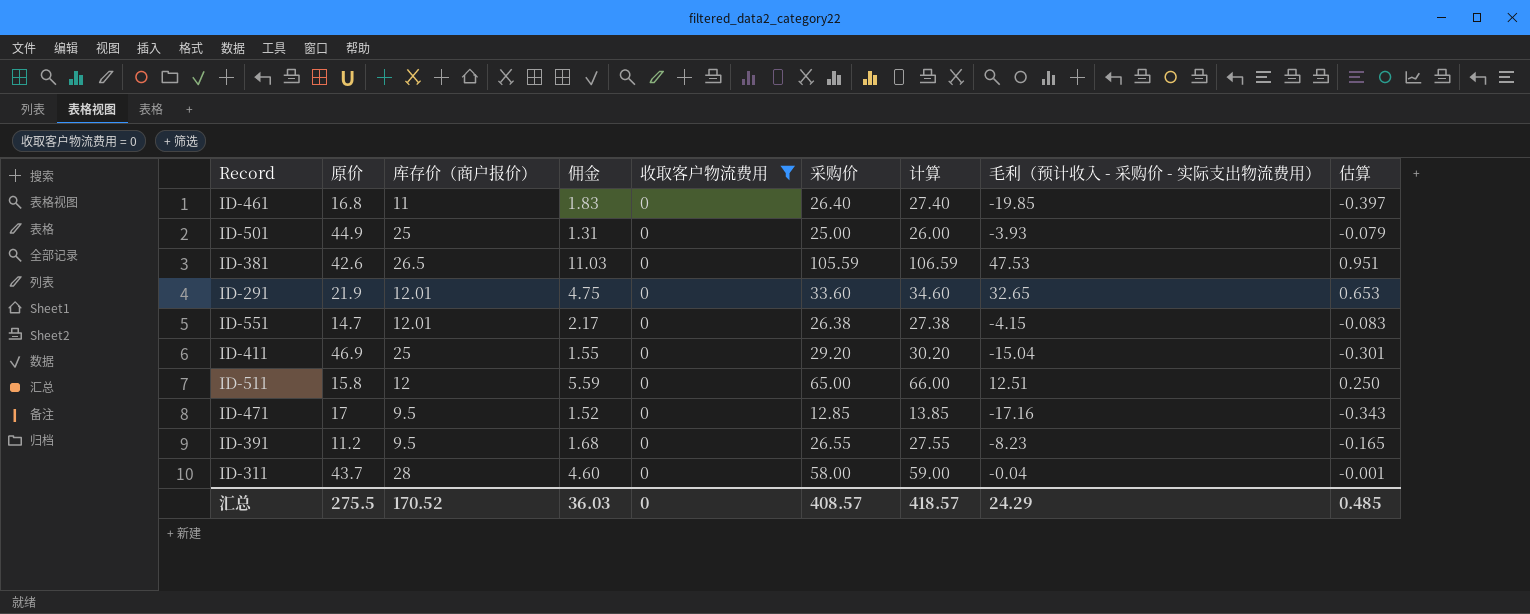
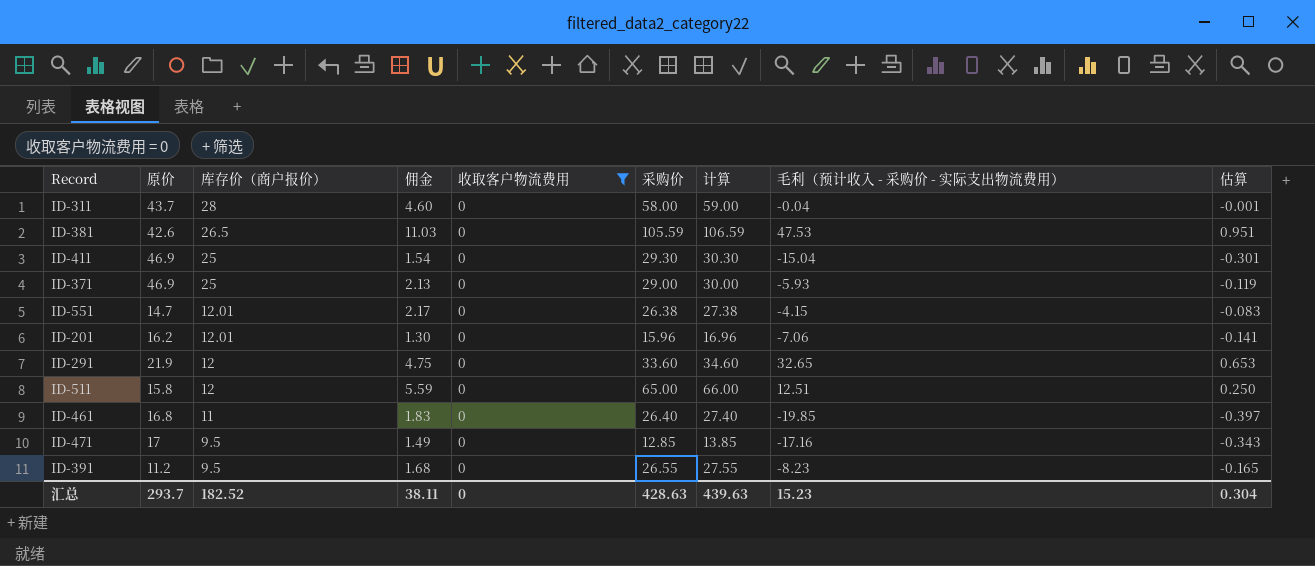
row order: none -> 库存价（商户报价） descending
row ID-501: 44.9 | 25 | 1.31 | 0 | 25.00 | 26.00 | -3.93 | -0.079 -> none
ID-411 | 佣金: 1.55 -> 1.54
ID-411 | 采购价: 29.20 -> 29.30
ID-411 | 计算: 30.20 -> 30.30
row ID-371: none -> 46.9 | 25 | 2.13 | 0 | 29.00 | 30.00 | -5.93 | -0.119
row ID-201: none -> 16.2 | 12.01 | 1.30 | 0 | 15.96 | 16.96 | -7.06 | -0.141
ID-291 | 库存价（商户报价）: 12.01 -> 12
ID-471 | 佣金: 1.52 -> 1.49
汇总 | 原价: 275.5 -> 293.7
汇总 | 库存价（商户报价）: 170.52 -> 182.52
汇总 | 佣金: 36.03 -> 38.11
汇总 | 采购价: 408.57 -> 428.63
汇总 | 计算: 418.57 -> 439.63
汇总 | 毛利（预计收入 - 采购价 - 实际支出物流费用）: 24.29 -> 15.23
汇总 | 估算: 0.485 -> 0.304

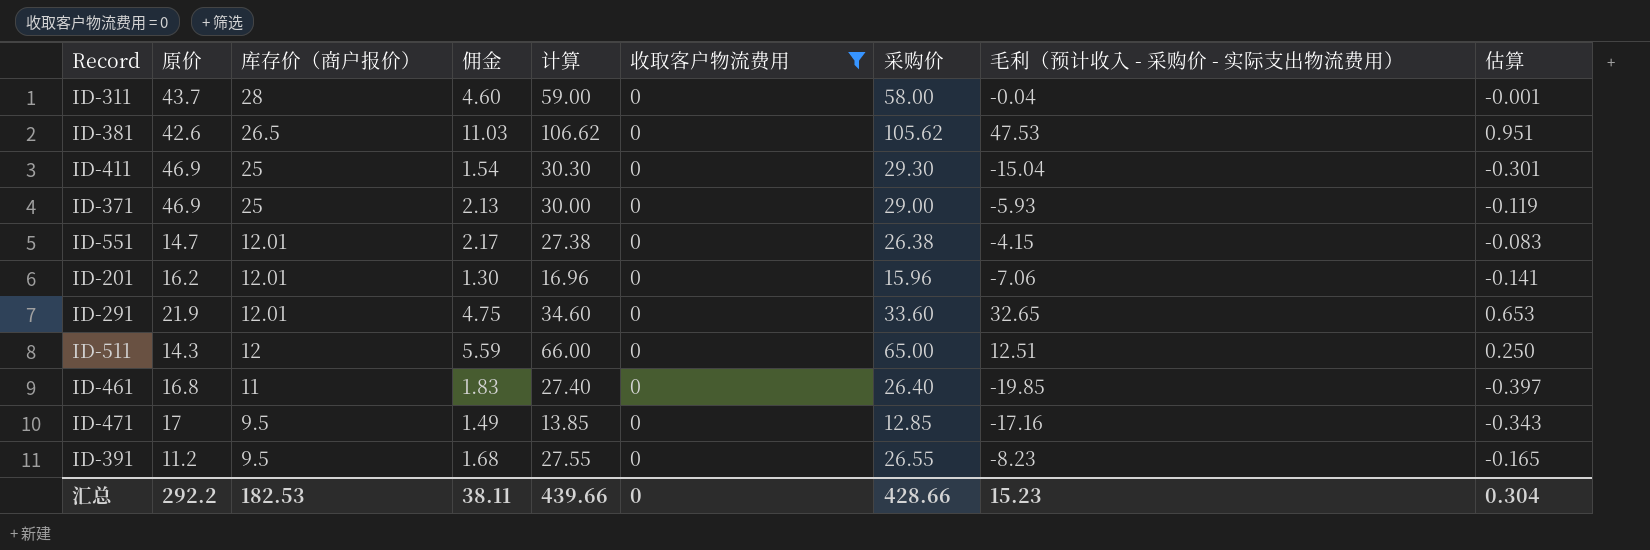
column 计算 | position: 7 -> 5
ID-381 | 计算: 106.59 -> 106.62
ID-381 | 采购价: 105.59 -> 105.62
ID-291 | 库存价（商户报价）: 12 -> 12.01
ID-511 | 原价: 15.8 -> 14.3
汇总 | 原价: 293.7 -> 292.2
汇总 | 库存价（商户报价）: 182.52 -> 182.53
汇总 | 计算: 439.63 -> 439.66
汇总 | 采购价: 428.63 -> 428.66

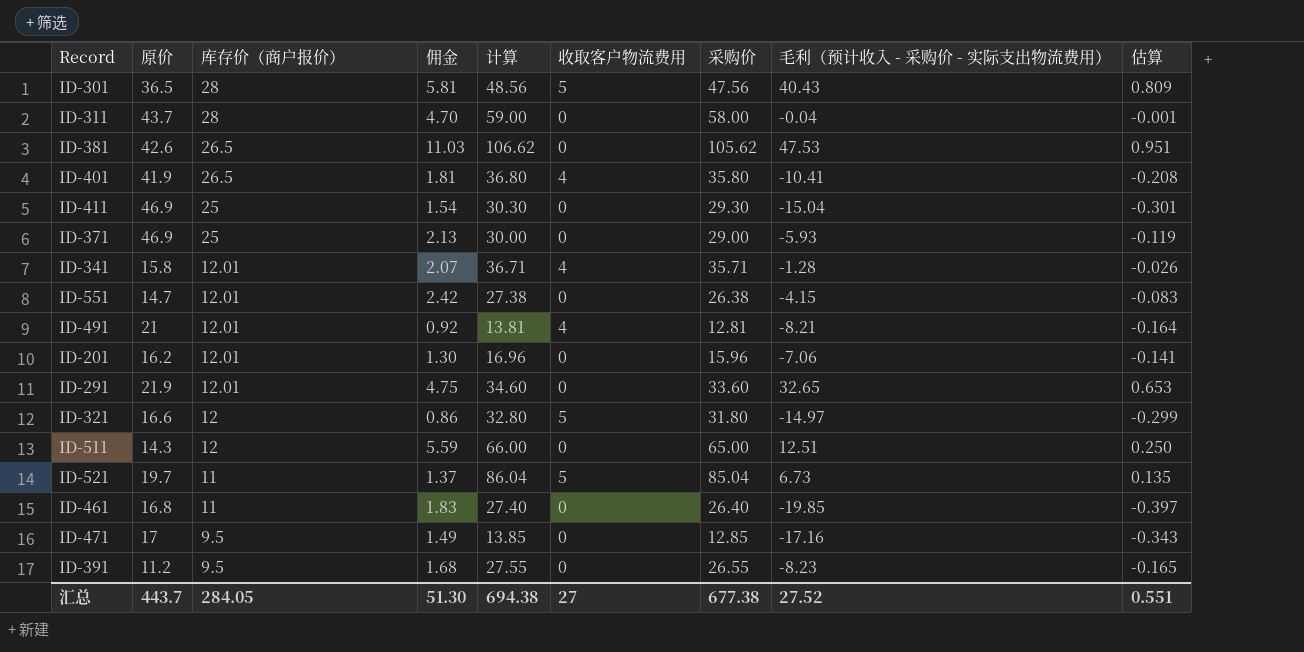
filter: 收取客户物流费用 = 0 -> none
ID-311 | 佣金: 4.60 -> 4.70
ID-551 | 佣金: 2.17 -> 2.42
汇总 | 原价: 292.2 -> 443.7
汇总 | 库存价（商户报价）: 182.53 -> 284.05
汇总 | 佣金: 38.11 -> 51.30
汇总 | 计算: 439.66 -> 694.38
汇总 | 收取客户物流费用: 0 -> 27
汇总 | 采购价: 428.66 -> 677.38
汇总 | 毛利（预计收入 - 采购价 - 实际支出物流费用）: 15.23 -> 27.52
汇总 | 估算: 0.304 -> 0.551

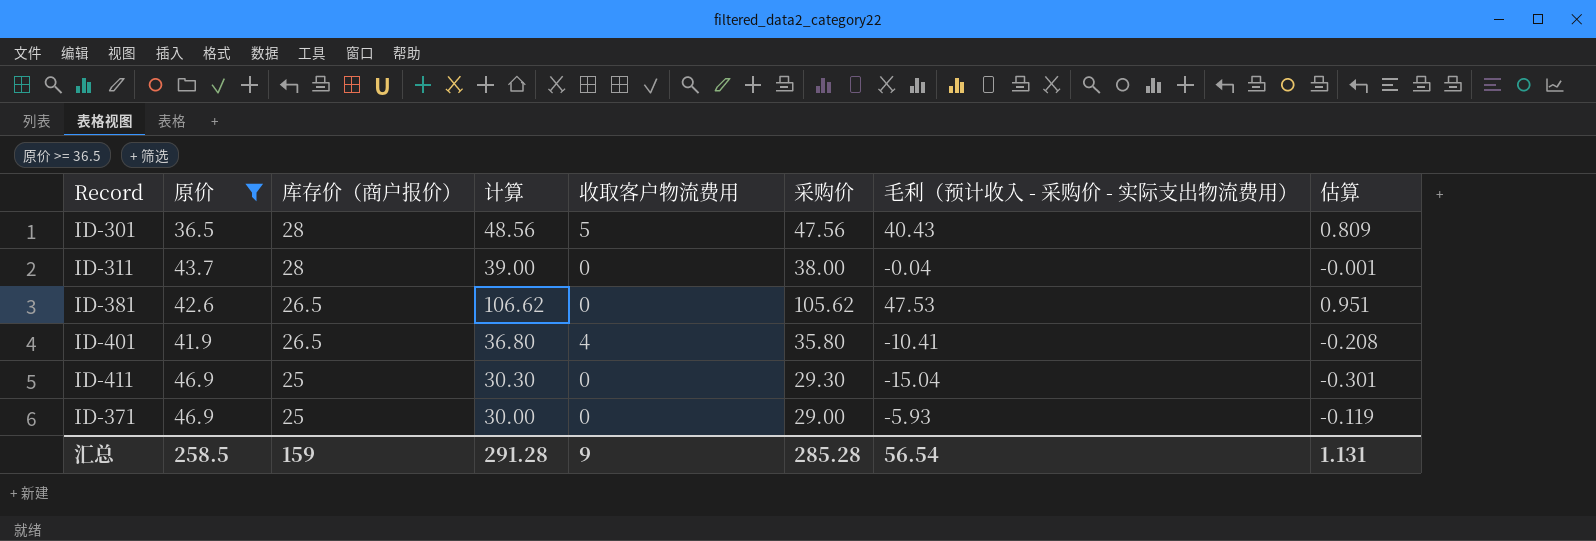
filter: none -> 原价 >= 36.5
column 佣金 | position: 4 -> none
ID-311 | 计算: 59.00 -> 39.00
ID-311 | 采购价: 58.00 -> 38.00
汇总 | 原价: 443.7 -> 258.5
汇总 | 库存价（商户报价）: 284.05 -> 159
汇总 | 计算: 694.38 -> 291.28
汇总 | 收取客户物流费用: 27 -> 9
汇总 | 采购价: 677.38 -> 285.28
汇总 | 毛利（预计收入 - 采购价 - 实际支出物流费用）: 27.52 -> 56.54
汇总 | 估算: 0.551 -> 1.131

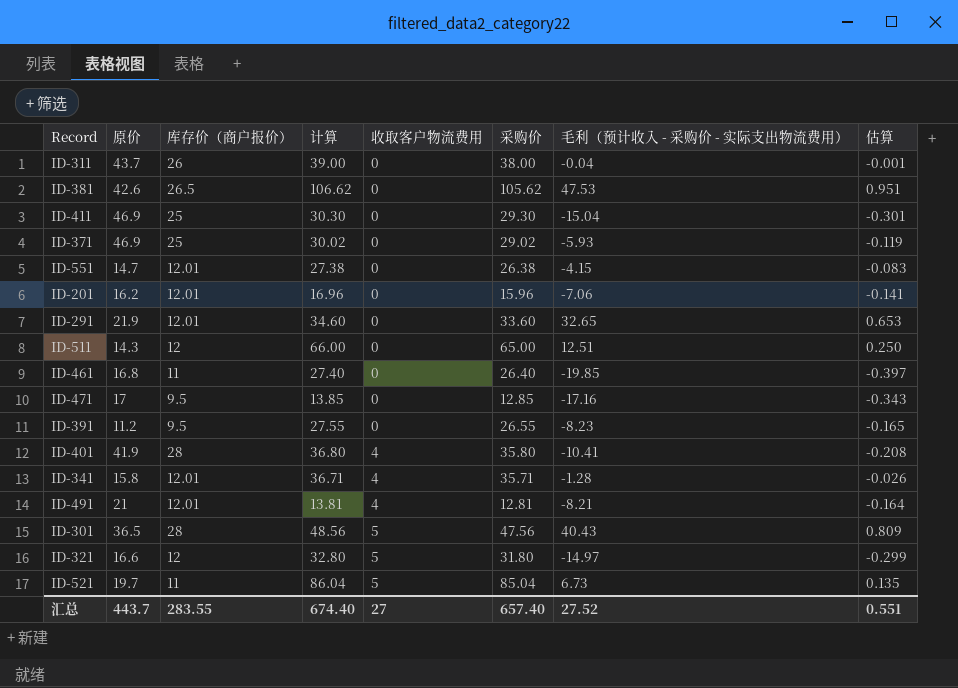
filter: 原价 >= 36.5 -> none
row order: 库存价（商户报价） descending -> 收取客户物流费用 ascending
ID-311 | 库存价（商户报价）: 28 -> 26
ID-371 | 计算: 30.00 -> 30.02
ID-371 | 采购价: 29.00 -> 29.02
ID-401 | 库存价（商户报价）: 26.5 -> 28
汇总 | 原价: 258.5 -> 443.7
汇总 | 库存价（商户报价）: 159 -> 283.55
汇总 | 计算: 291.28 -> 674.40
汇总 | 收取客户物流费用: 9 -> 27
汇总 | 采购价: 285.28 -> 657.40
汇总 | 毛利（预计收入 - 采购价 - 实际支出物流费用）: 56.54 -> 27.52
汇总 | 估算: 1.131 -> 0.551

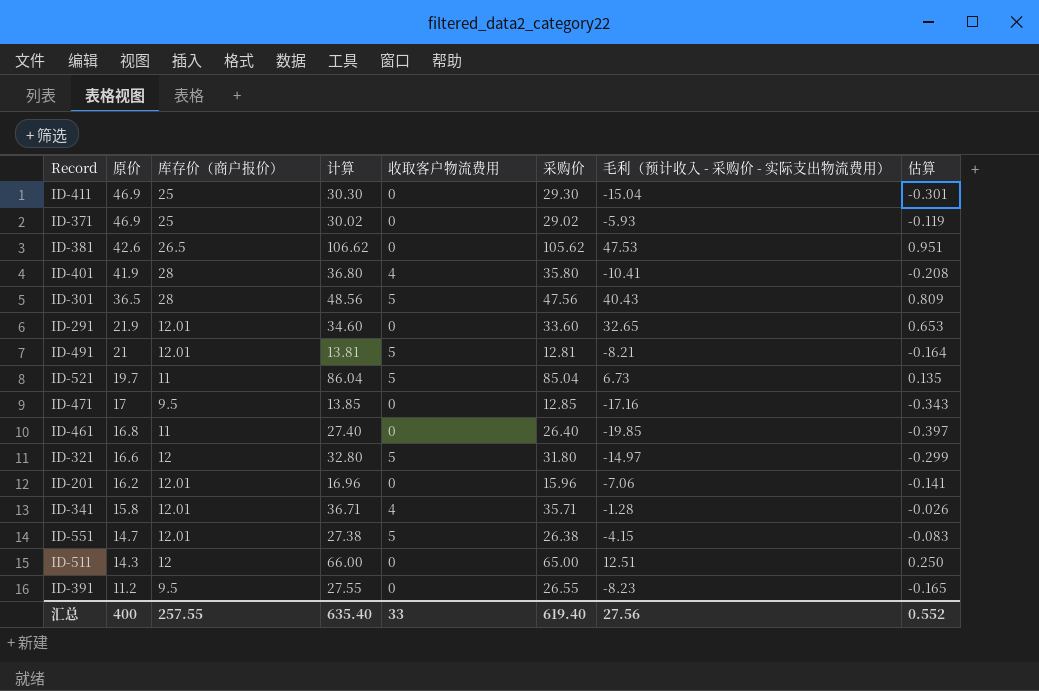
row order: 收取客户物流费用 ascending -> 原价 descending
row ID-311: 43.7 | 26 | 39.00 | 0 | 38.00 | -0.04 | -0.001 -> none
ID-491 | 收取客户物流费用: 4 -> 5
ID-551 | 收取客户物流费用: 0 -> 5
汇总 | 原价: 443.7 -> 400
汇总 | 库存价（商户报价）: 283.55 -> 257.55
汇总 | 计算: 674.40 -> 635.40
汇总 | 收取客户物流费用: 27 -> 33
汇总 | 采购价: 657.40 -> 619.40
汇总 | 毛利（预计收入 - 采购价 - 实际支出物流费用）: 27.52 -> 27.56
汇总 | 估算: 0.551 -> 0.552

